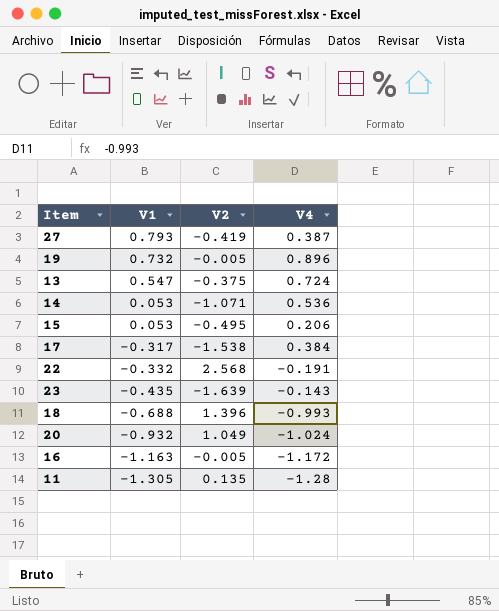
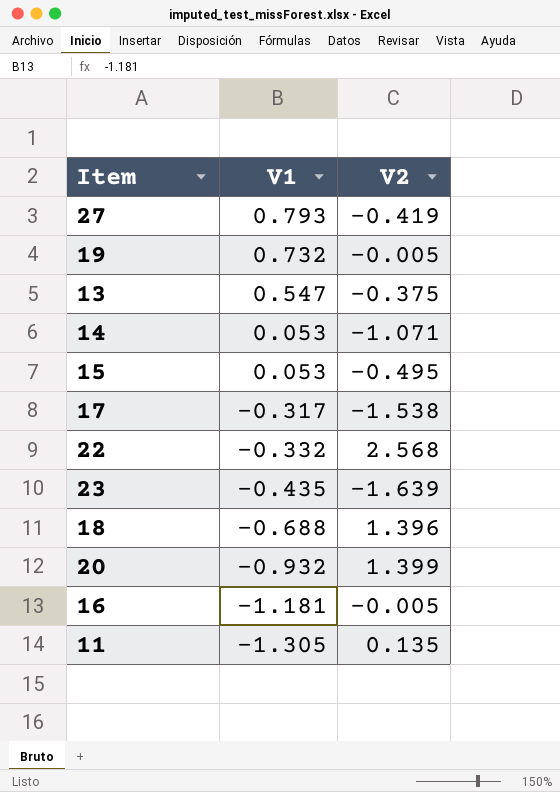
column V4 | position: 4 -> none
20 | V2: 1.049 -> 1.399
16 | V1: -1.163 -> -1.181

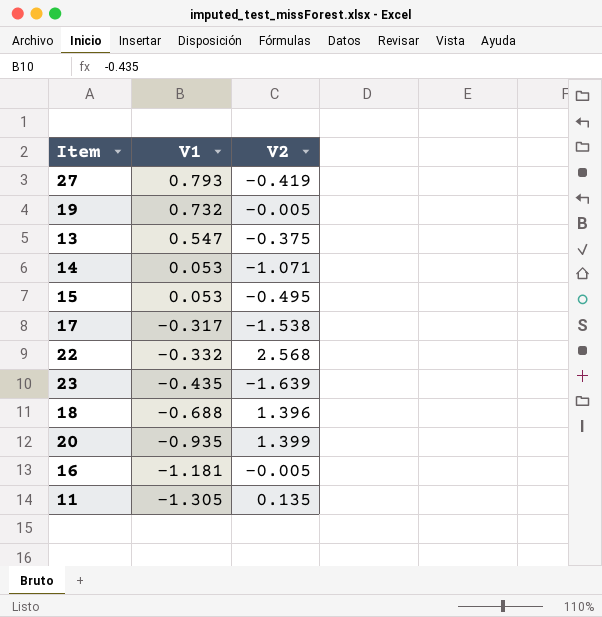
20 | V1: -0.932 -> -0.935

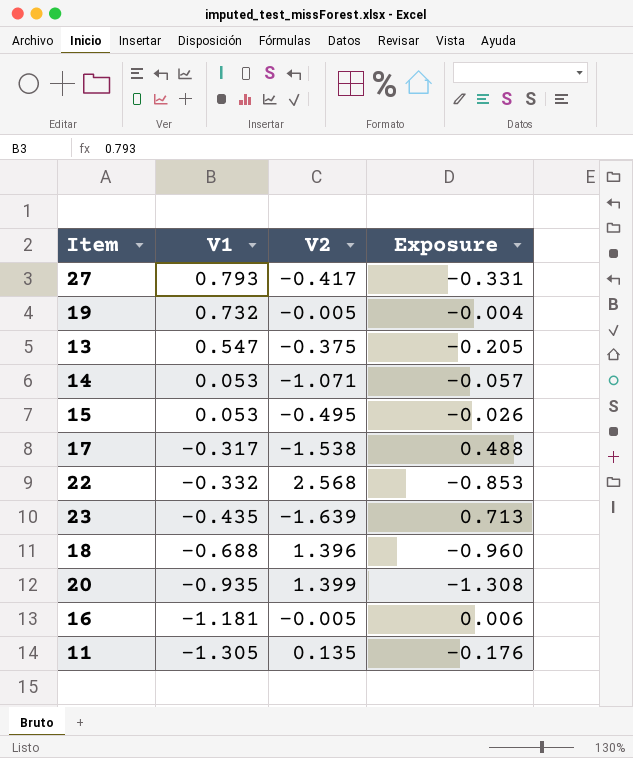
column Exposure | formula: none -> [V1] * [V2]
27 | V2: -0.419 -> -0.417

